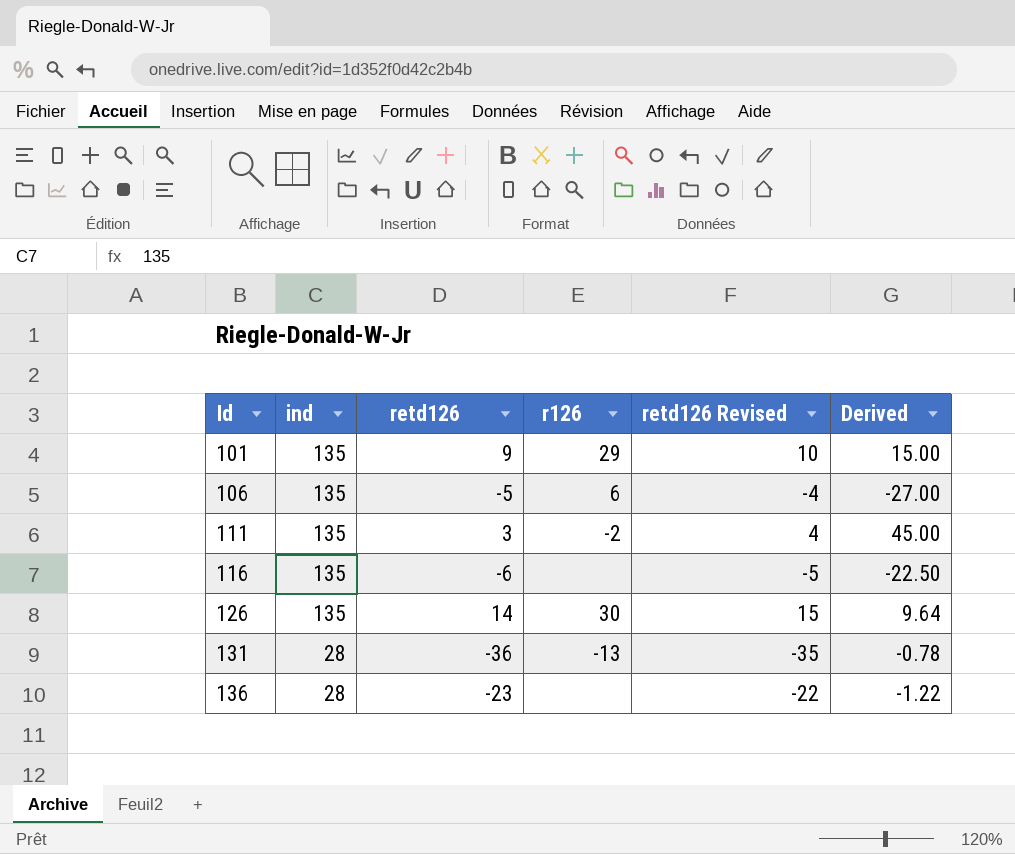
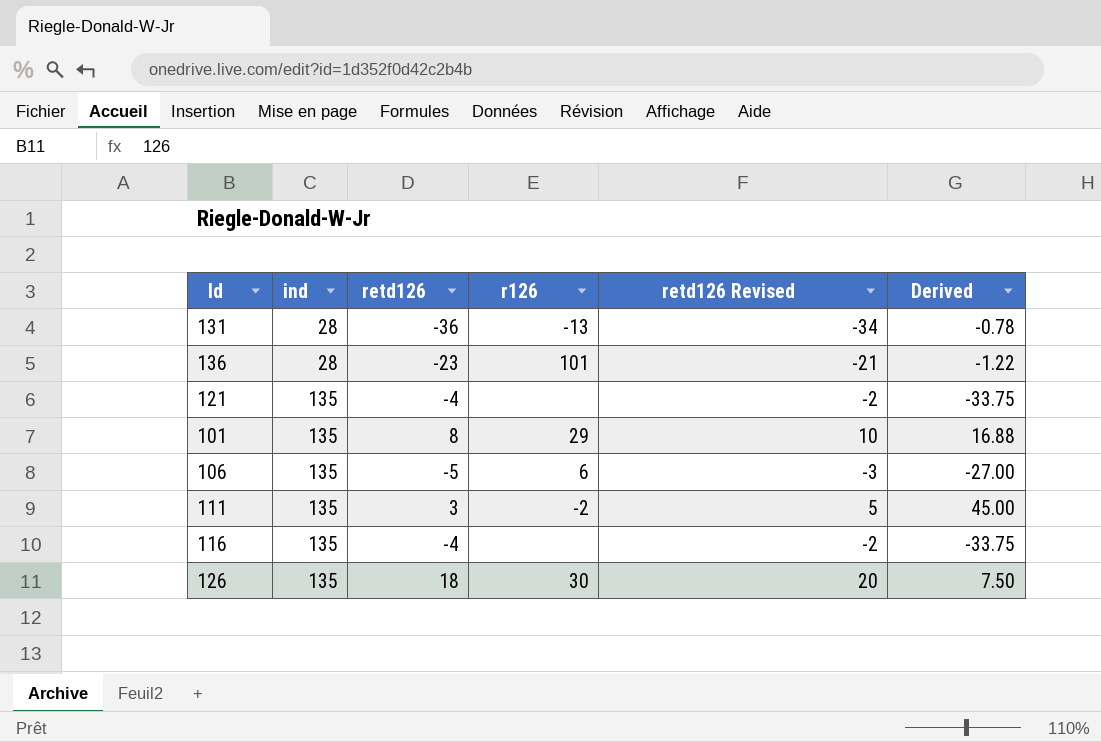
row order: Id ascending -> ind ascending
column retd126 Revised | formula: [retd126] + 1 -> [retd126] + 2
136 | r126: none -> 101
row 121: none -> 135 | -4 | none | -2 | -33.75
101 | retd126: 9 -> 8
101 | Derived: 15.00 -> 16.88
116 | retd126: -6 -> -4
116 | Derived: -22.50 -> -33.75
126 | retd126: 14 -> 18
126 | Derived: 9.64 -> 7.50

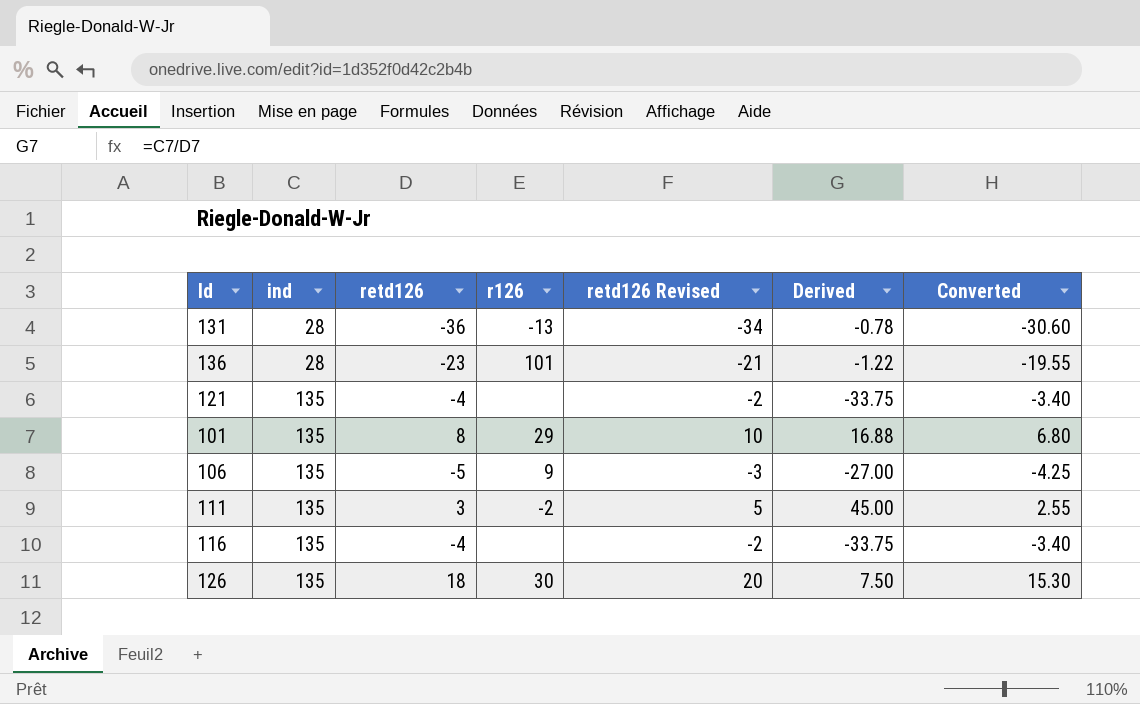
column Converted | formula: none -> [retd126] * 0.85
106 | r126: 6 -> 9

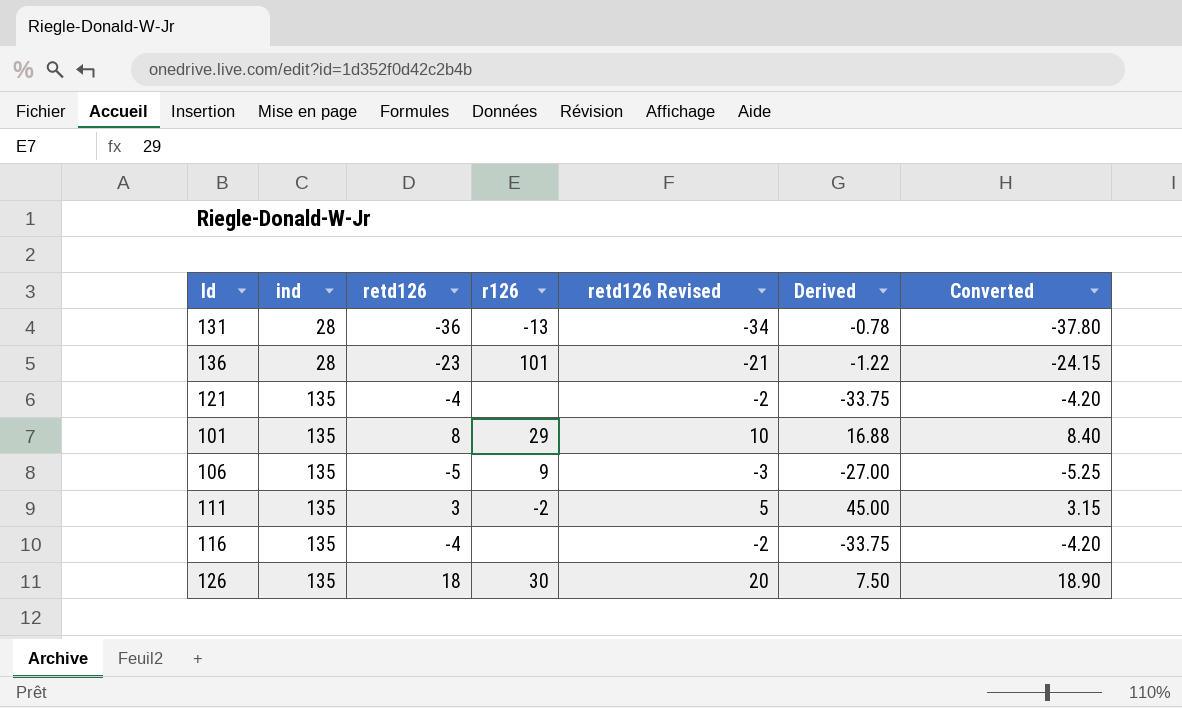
column Converted | formula: [retd126] * 0.85 -> [retd126] * 1.05

